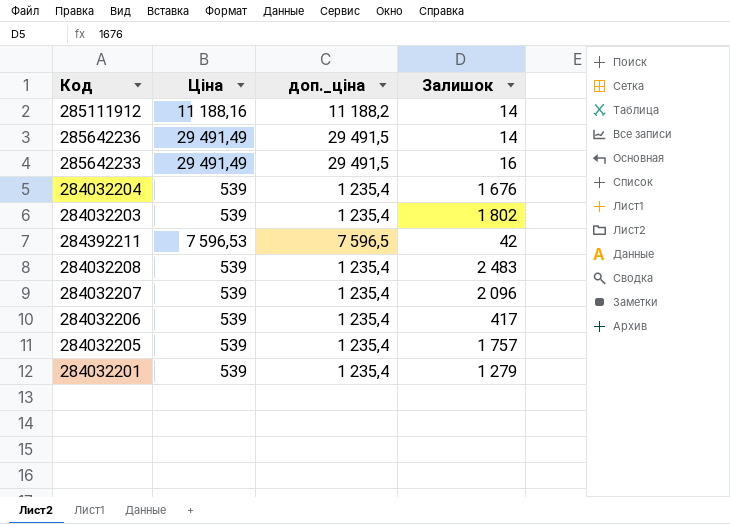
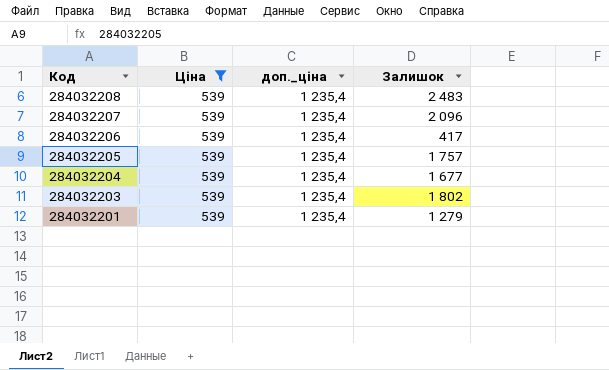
filter: none -> Ціна = 539
row order: none -> Код descending
284032204 | Залишок: 1 676 -> 1 677

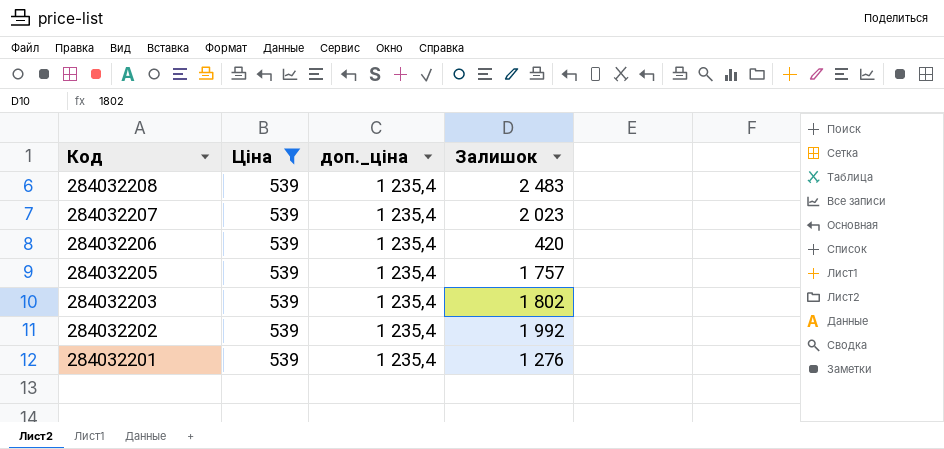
row 284032204: 539 | 1 235,4 | 1 677 -> none
284032207 | Залишок: 2 096 -> 2 023
284032206 | Залишок: 417 -> 420
row 284032202: none -> 539 | 1 235,4 | 1 992
284032201 | Залишок: 1 279 -> 1 276

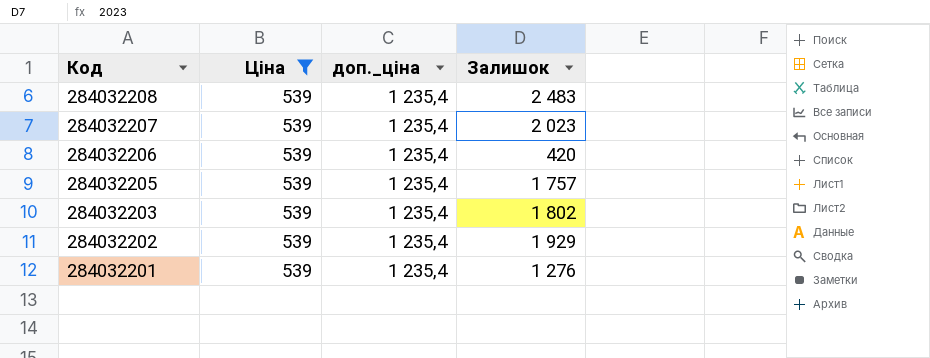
284032202 | Залишок: 1 992 -> 1 929

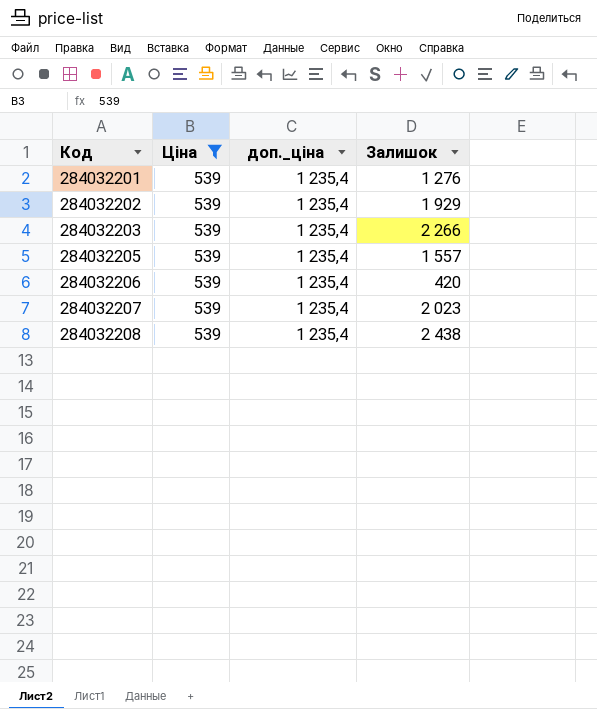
row order: Код descending -> Код ascending
284032203 | Залишок: 1 802 -> 2 266
284032205 | Залишок: 1 757 -> 1 557
284032208 | Залишок: 2 483 -> 2 438

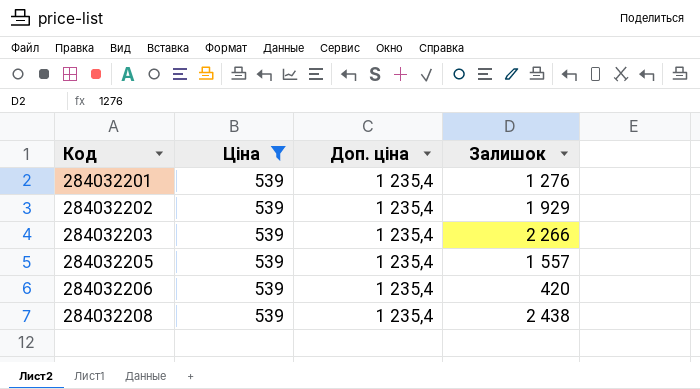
column name: доп._ціна -> Доп. ціна
row 284032207: 539 | 1 235,4 | 2 023 -> none

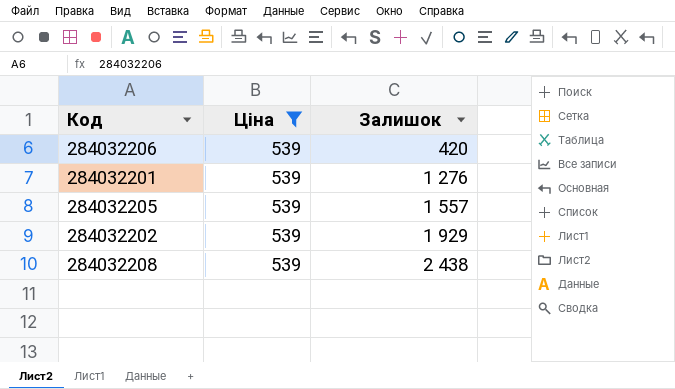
row order: Код ascending -> Залишок ascending
column Доп. ціна | position: 3 -> none
row 284032203: 539 | 1 235,4 | 2 266 -> none

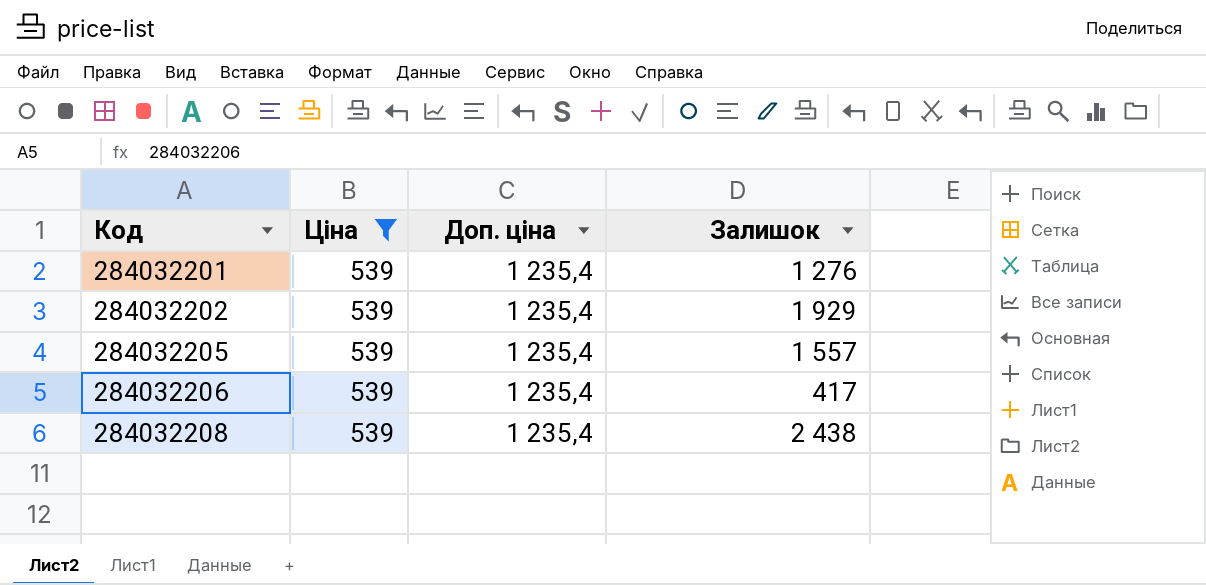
row order: Залишок ascending -> Код ascending
column Доп. ціна | position: none -> 3
284032206 | Залишок: 420 -> 417

